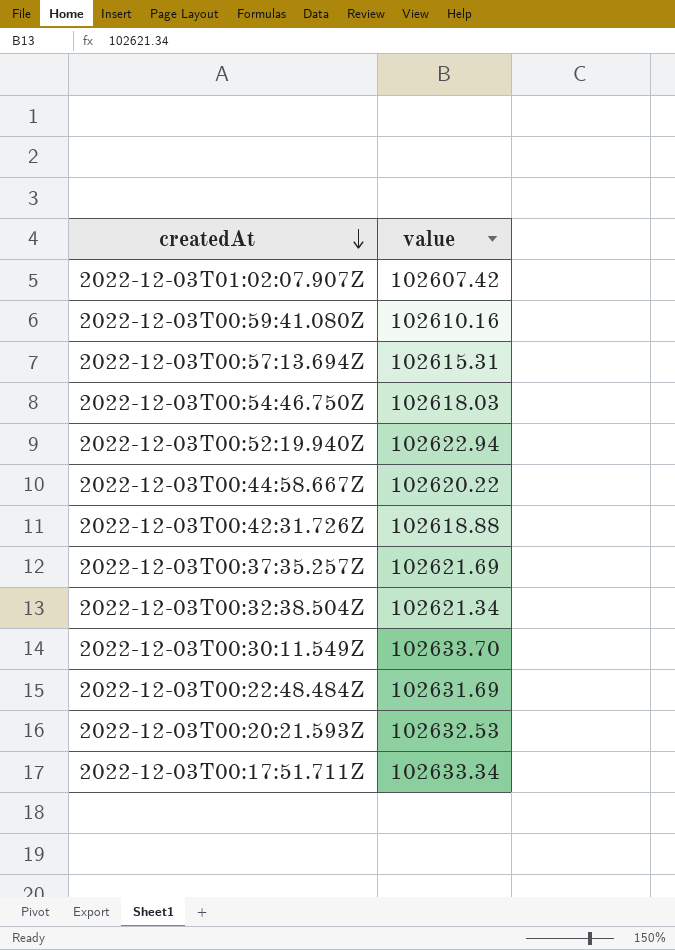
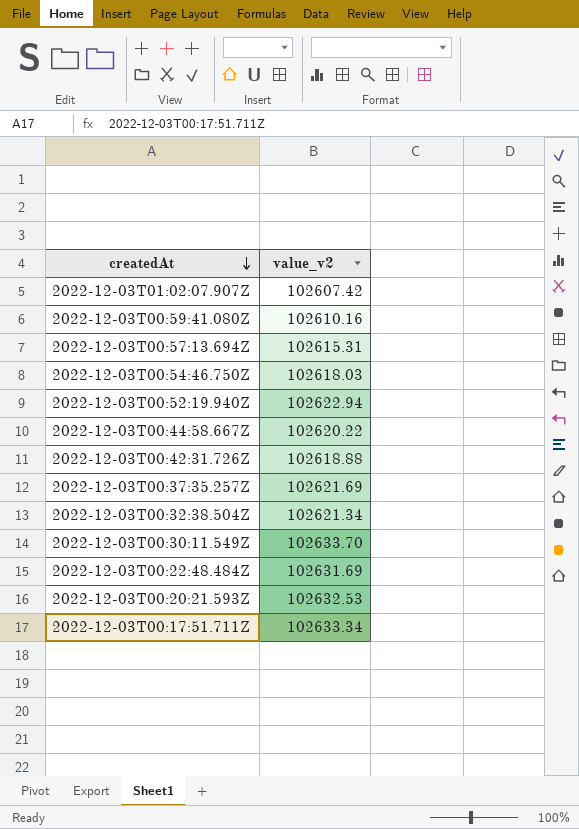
column name: value -> value_v2

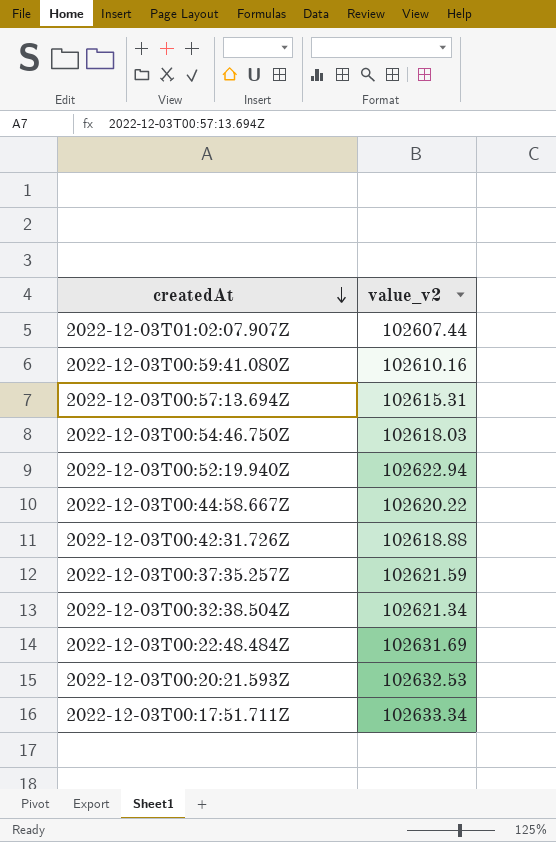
row 2022-12-03T00:30:11.549Z: 102633.70 -> none
2022-12-03T01:02:07.907Z | value_v2: 102607.42 -> 102607.44
2022-12-03T00:37:35.257Z | value_v2: 102621.69 -> 102621.59

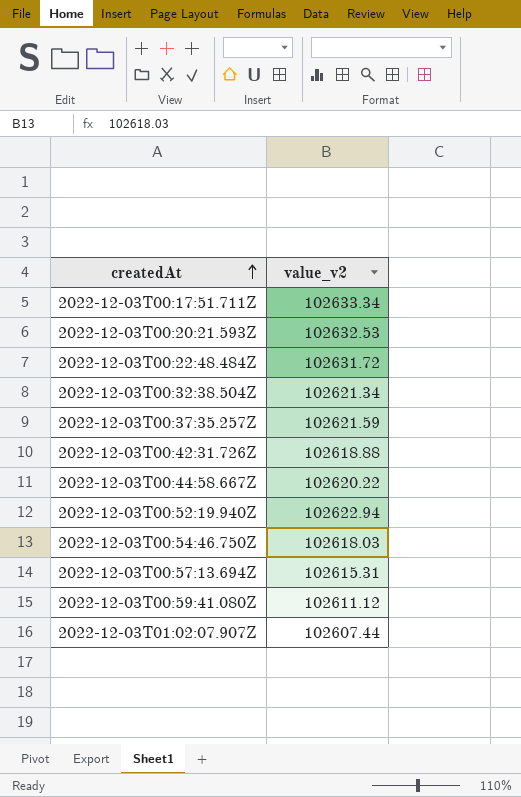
row order: createdAt descending -> createdAt ascending
2022-12-03T00:22:48.484Z | value_v2: 102631.69 -> 102631.72
2022-12-03T00:59:41.080Z | value_v2: 102610.16 -> 102611.12

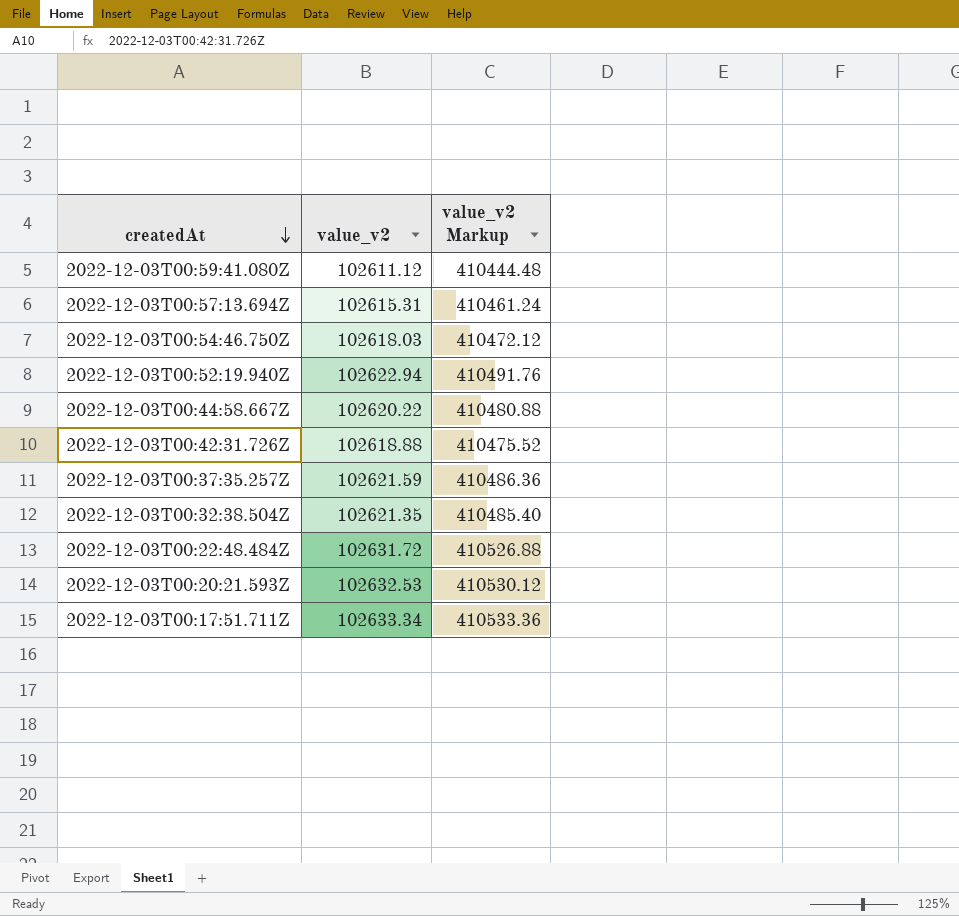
row order: createdAt ascending -> createdAt descending
column value_v2 Markup | formula: none -> [value_v2] * 4
row 2022-12-03T01:02:07.907Z: 102607.44 -> none
2022-12-03T00:32:38.504Z | value_v2: 102621.34 -> 102621.35

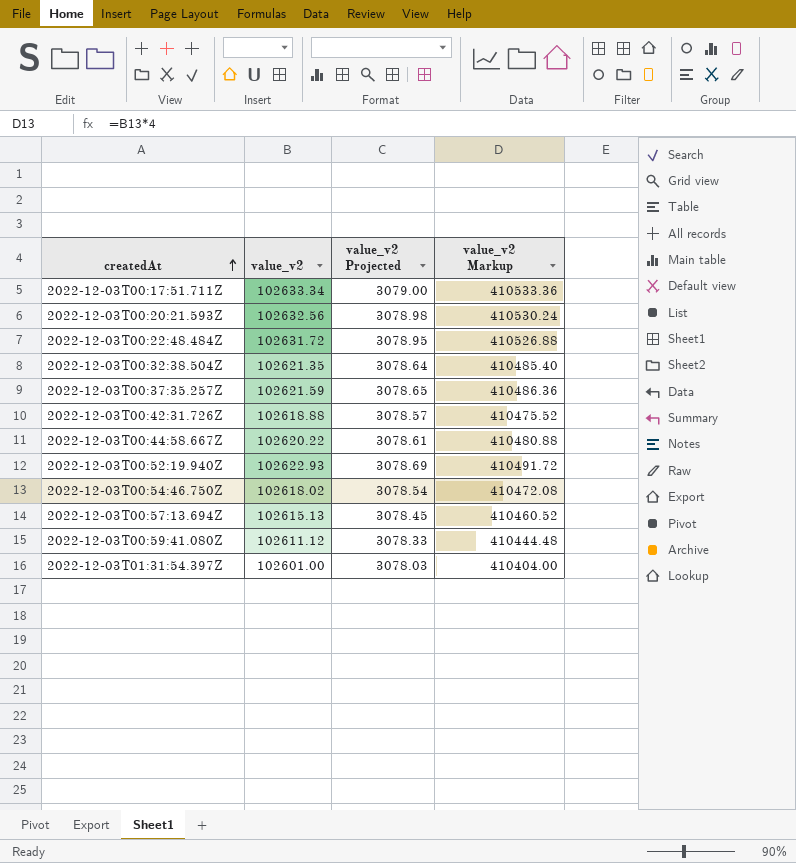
row order: createdAt descending -> createdAt ascending
column value_v2 Projected | formula: none -> [value_v2] * 0.03
2022-12-03T00:20:21.593Z | value_v2: 102632.53 -> 102632.56
2022-12-03T00:20:21.593Z | value_v2 Markup: 410530.12 -> 410530.24
2022-12-03T00:52:19.940Z | value_v2: 102622.94 -> 102622.93
2022-12-03T00:52:19.940Z | value_v2 Markup: 410491.76 -> 410491.72
2022-12-03T00:54:46.750Z | value_v2: 102618.03 -> 102618.02
2022-12-03T00:54:46.750Z | value_v2 Markup: 410472.12 -> 410472.08
2022-12-03T00:57:13.694Z | value_v2: 102615.31 -> 102615.13
2022-12-03T00:57:13.694Z | value_v2 Markup: 410461.24 -> 410460.52
row 2022-12-03T01:31:54.397Z: none -> 102601.00 | 3078.03 | 410404.00

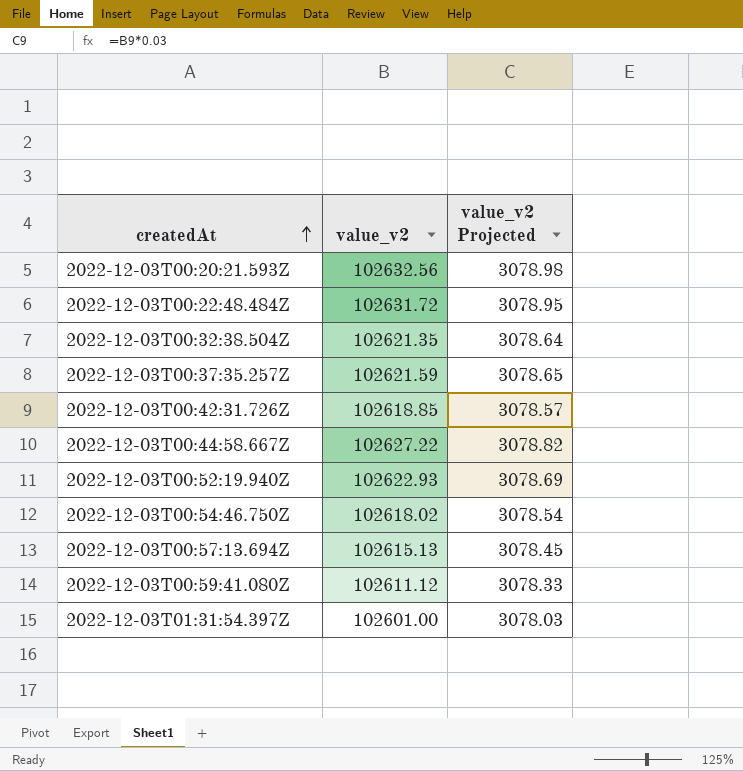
column value_v2 Markup | formula: [value_v2] * 4 -> none
row 2022-12-03T00:17:51.711Z: 102633.34 | 3079.00 | 410533.36 -> none
2022-12-03T00:42:31.726Z | value_v2: 102618.88 -> 102618.85
2022-12-03T00:44:58.667Z | value_v2: 102620.22 -> 102627.22
2022-12-03T00:44:58.667Z | value_v2 Projected: 3078.61 -> 3078.82

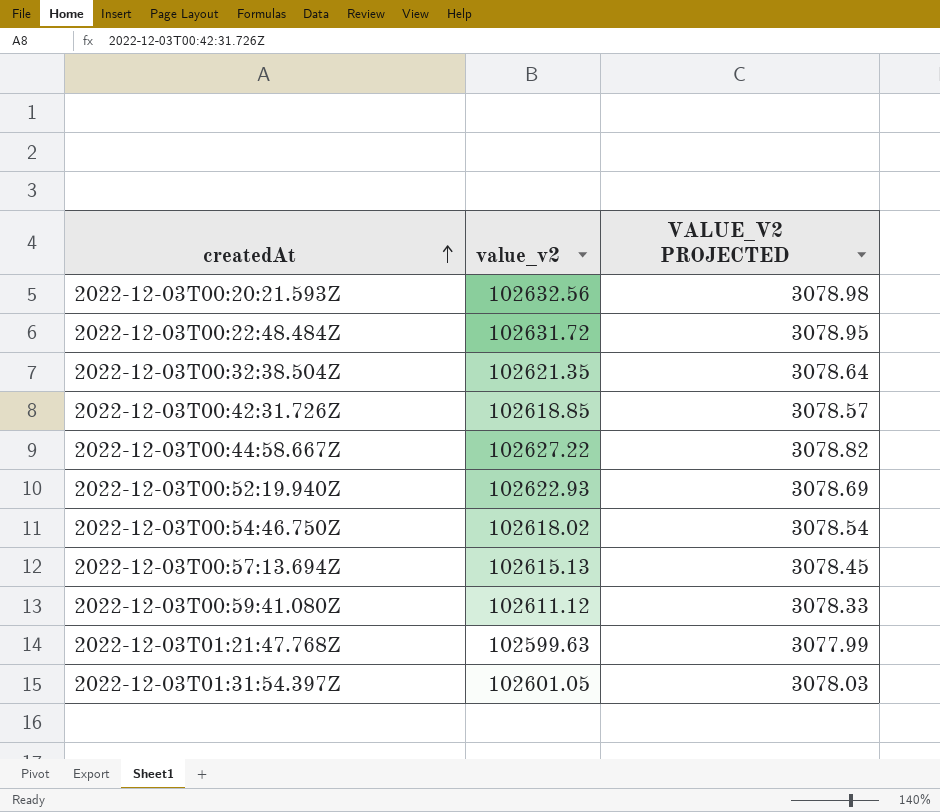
column name: value_v2 Projected -> VALUE_V2 PROJECTED
row 2022-12-03T00:37:35.257Z: 102621.59 | 3078.65 -> none
row 2022-12-03T01:21:47.768Z: none -> 102599.63 | 3077.99
2022-12-03T01:31:54.397Z | value_v2: 102601.00 -> 102601.05

